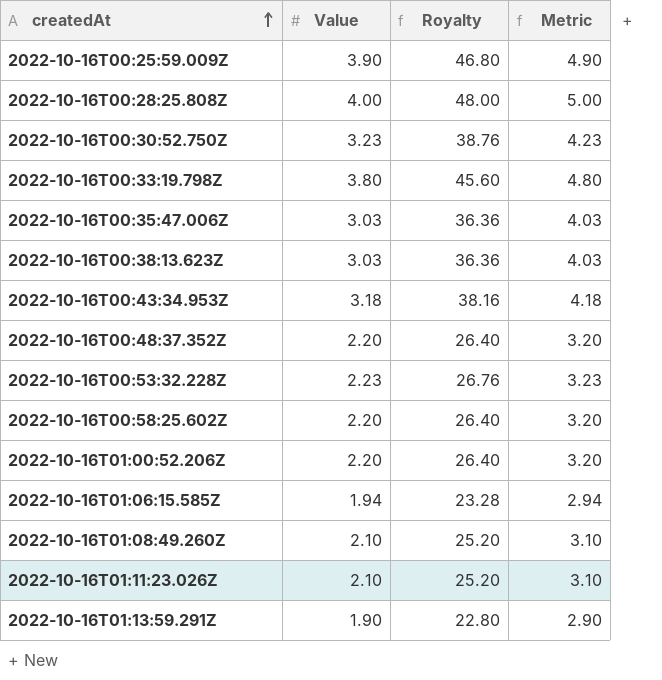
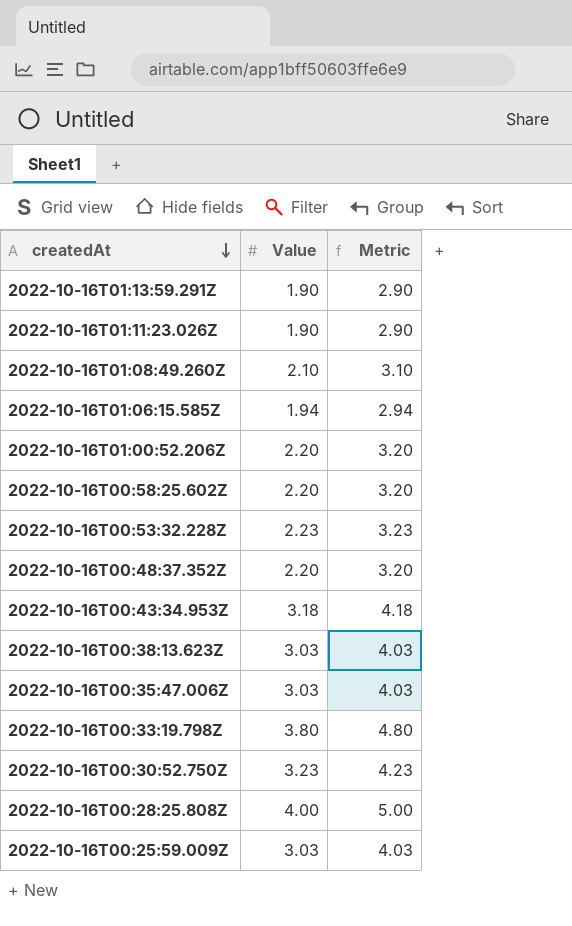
row order: createdAt ascending -> createdAt descending
column Royalty | formula: [Value] * 12 -> none
2022-10-16T01:11:23.026Z | Value: 2.10 -> 1.90
2022-10-16T01:11:23.026Z | Metric: 3.10 -> 2.90
2022-10-16T00:25:59.009Z | Value: 3.90 -> 3.03
2022-10-16T00:25:59.009Z | Metric: 4.90 -> 4.03

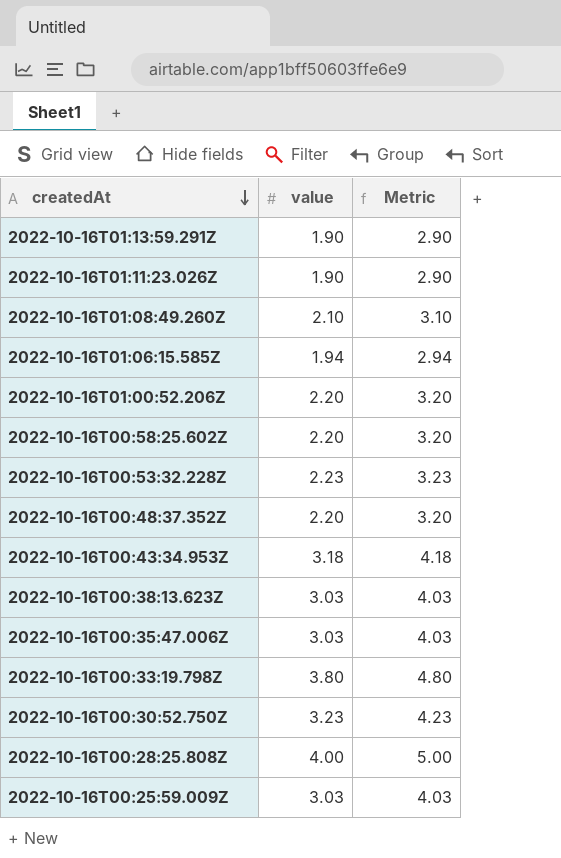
column name: Value -> value

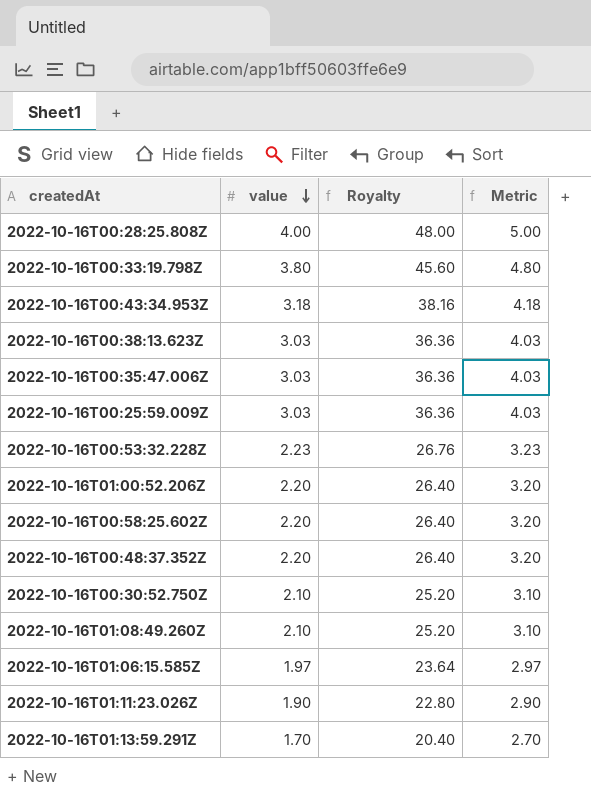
row order: createdAt descending -> value descending
column Royalty | formula: none -> [value] * 12
2022-10-16T00:30:52.750Z | value: 3.23 -> 2.10
2022-10-16T00:30:52.750Z | Metric: 4.23 -> 3.10
2022-10-16T01:06:15.585Z | value: 1.94 -> 1.97
2022-10-16T01:06:15.585Z | Metric: 2.94 -> 2.97
2022-10-16T01:13:59.291Z | value: 1.90 -> 1.70
2022-10-16T01:13:59.291Z | Metric: 2.90 -> 2.70

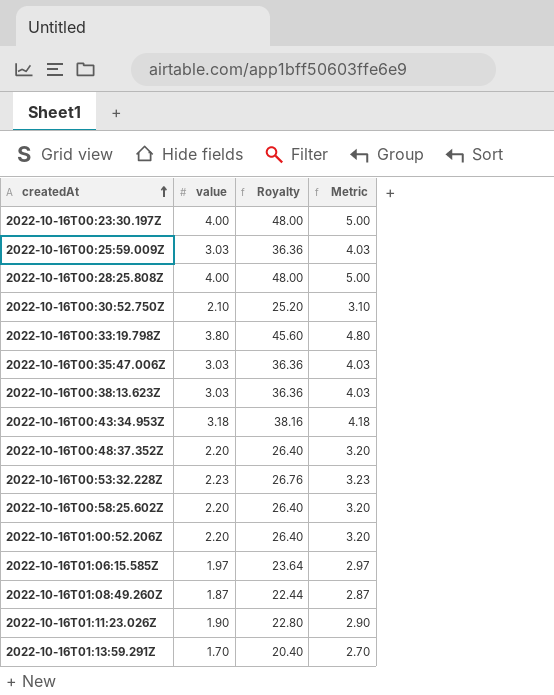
row order: value descending -> createdAt ascending
row 2022-10-16T00:23:30.197Z: none -> 4.00 | 48.00 | 5.00
2022-10-16T01:08:49.260Z | value: 2.10 -> 1.87
2022-10-16T01:08:49.260Z | Royalty: 25.20 -> 22.44
2022-10-16T01:08:49.260Z | Metric: 3.10 -> 2.87

